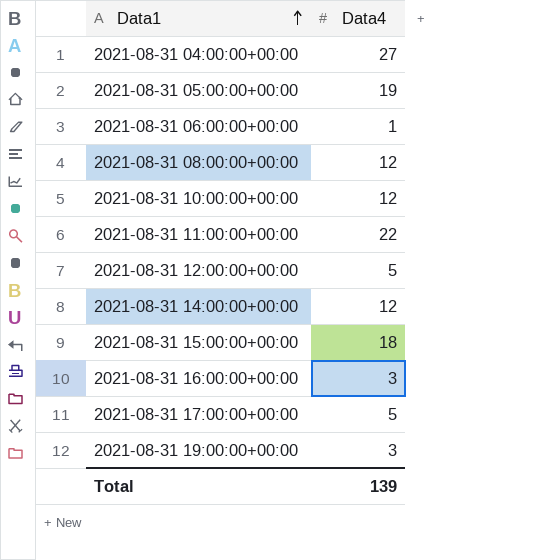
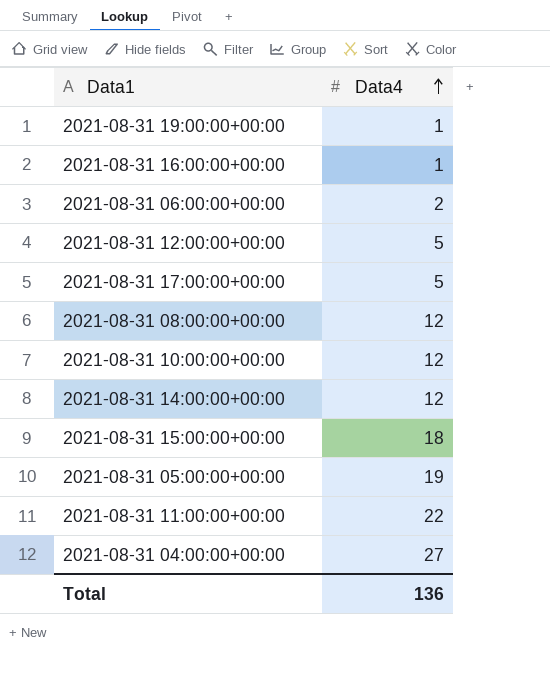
row order: Data1 ascending -> Data4 ascending
2021-08-31 19:00:00+00:00 | Data4: 3 -> 1
2021-08-31 16:00:00+00:00 | Data4: 3 -> 1
2021-08-31 06:00:00+00:00 | Data4: 1 -> 2
Total | Data4: 139 -> 136

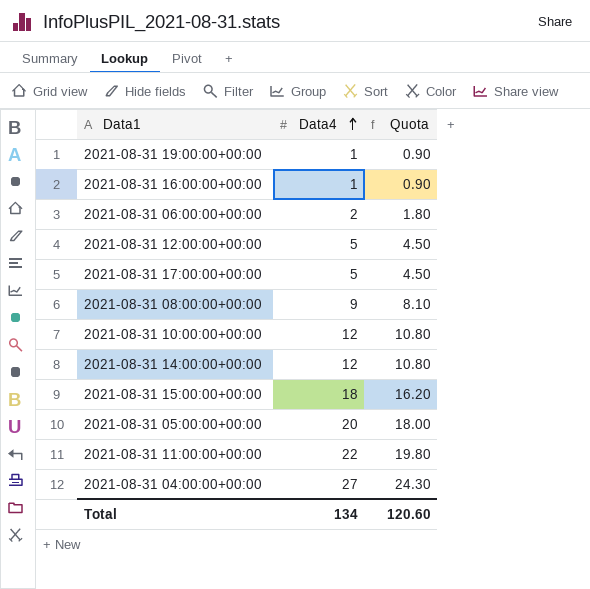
column Quota | formula: none -> [Data4] * 0.9
2021-08-31 08:00:00+00:00 | Data4: 12 -> 9
2021-08-31 05:00:00+00:00 | Data4: 19 -> 20
Total | Data4: 136 -> 134

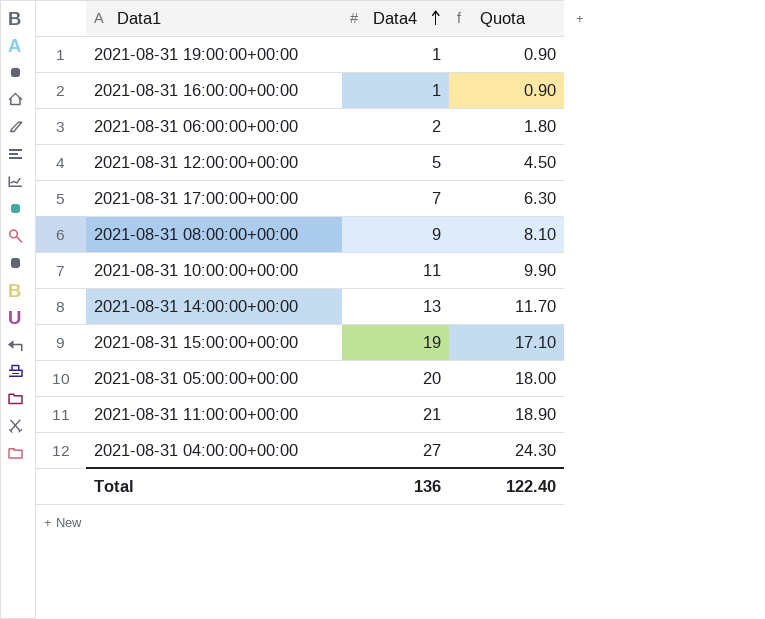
2021-08-31 17:00:00+00:00 | Data4: 5 -> 7
2021-08-31 17:00:00+00:00 | Quota: 4.50 -> 6.30
2021-08-31 10:00:00+00:00 | Data4: 12 -> 11
2021-08-31 10:00:00+00:00 | Quota: 10.80 -> 9.90
2021-08-31 14:00:00+00:00 | Data4: 12 -> 13
2021-08-31 14:00:00+00:00 | Quota: 10.80 -> 11.70
2021-08-31 15:00:00+00:00 | Data4: 18 -> 19
2021-08-31 15:00:00+00:00 | Quota: 16.20 -> 17.10
2021-08-31 11:00:00+00:00 | Data4: 22 -> 21
2021-08-31 11:00:00+00:00 | Quota: 19.80 -> 18.90
Total | Data4: 134 -> 136
Total | Quota: 120.60 -> 122.40

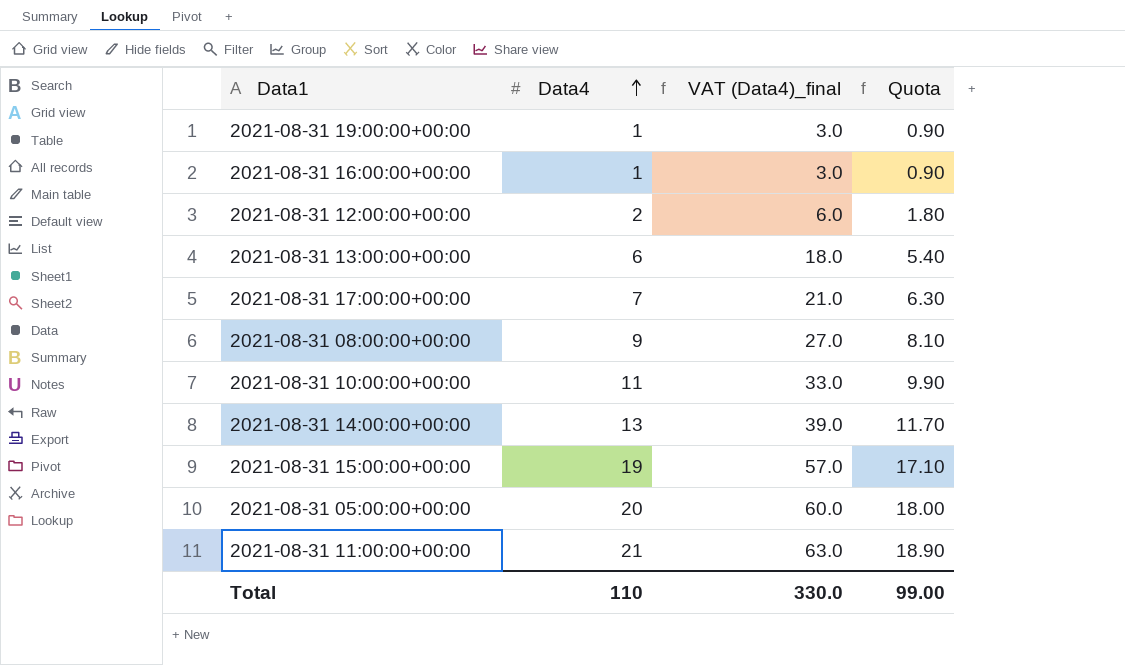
column VAT (Data4)_final | formula: none -> [Data4] * 3
row 2021-08-31 06:00:00+00:00: 2 | 1.80 -> none
row 2021-08-31 04:00:00+00:00: 27 | 24.30 -> none
2021-08-31 12:00:00+00:00 | Data4: 5 -> 2
2021-08-31 12:00:00+00:00 | Quota: 4.50 -> 1.80
row 2021-08-31 13:00:00+00:00: none -> 6 | 18.0 | 5.40
Total | Data4: 136 -> 110
Total | Quota: 122.40 -> 99.00

